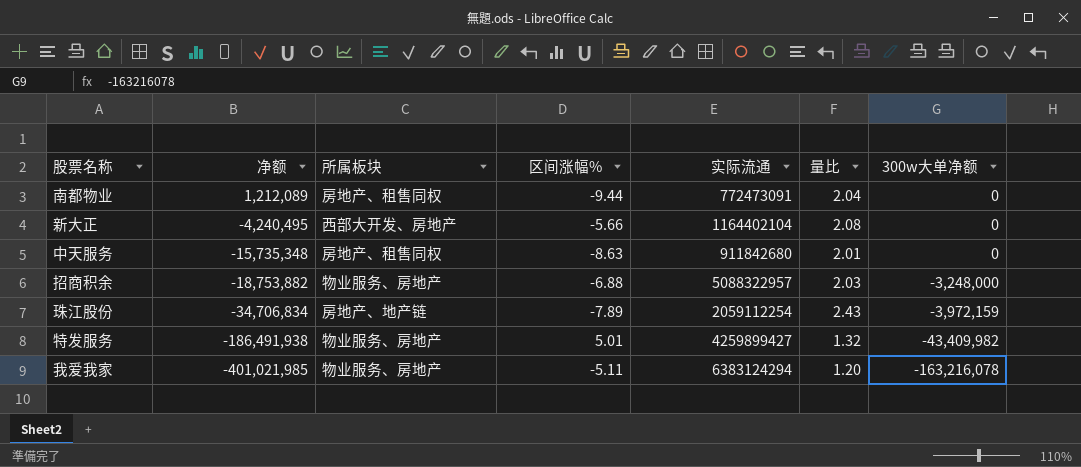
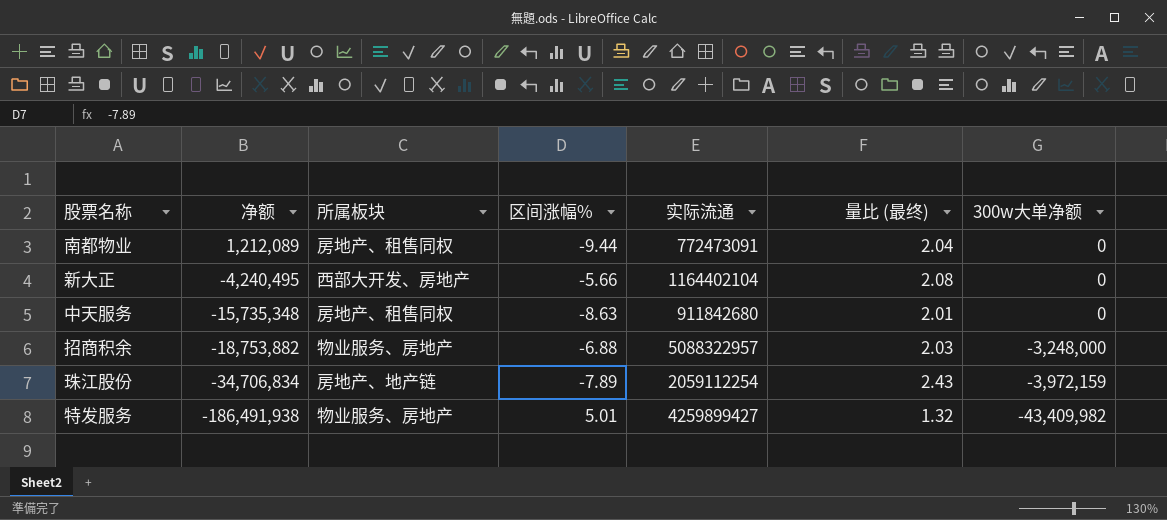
column name: 量比 -> 量比 (最终)
row 我爱我家: -401,021,985 | 物业服务、房地产 | -5.11 | 6383124294 | 1.20 | -163,216,078 -> none

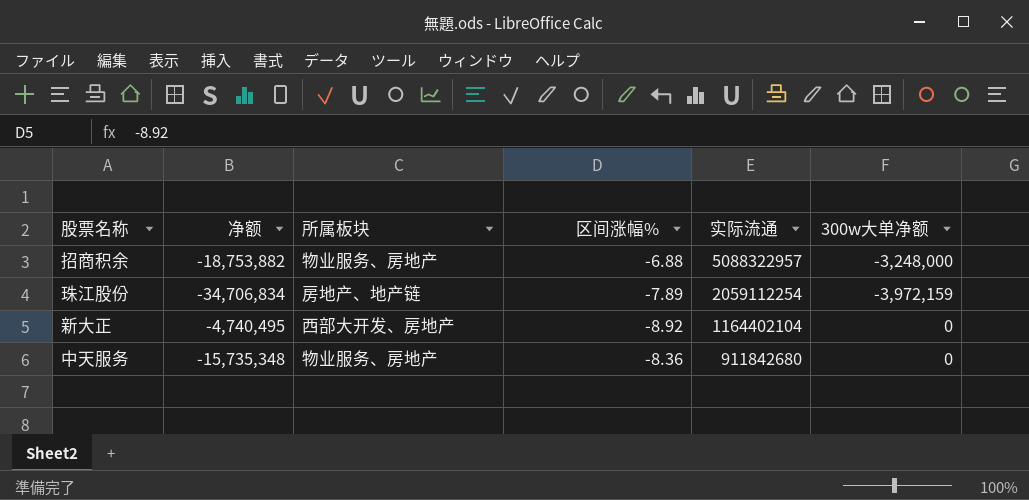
row order: 净额 descending -> 实际流通 descending
column 量比 (最终) | position: 6 -> none
row 南都物业: 1,212,089 | 房地产、租售同权 | -9.44 | 772473091 | 2.04 | 0 -> none
row 特发服务: -186,491,938 | 物业服务、房地产 | 5.01 | 4259899427 | 1.32 | -43,409,982 -> none
新大正 | 净额: -4,240,495 -> -4,740,495
新大正 | 区间涨幅%: -5.66 -> -8.92
中天服务 | 所属板块: 房地产、租售同权 -> 物业服务、房地产
中天服务 | 区间涨幅%: -8.63 -> -8.36

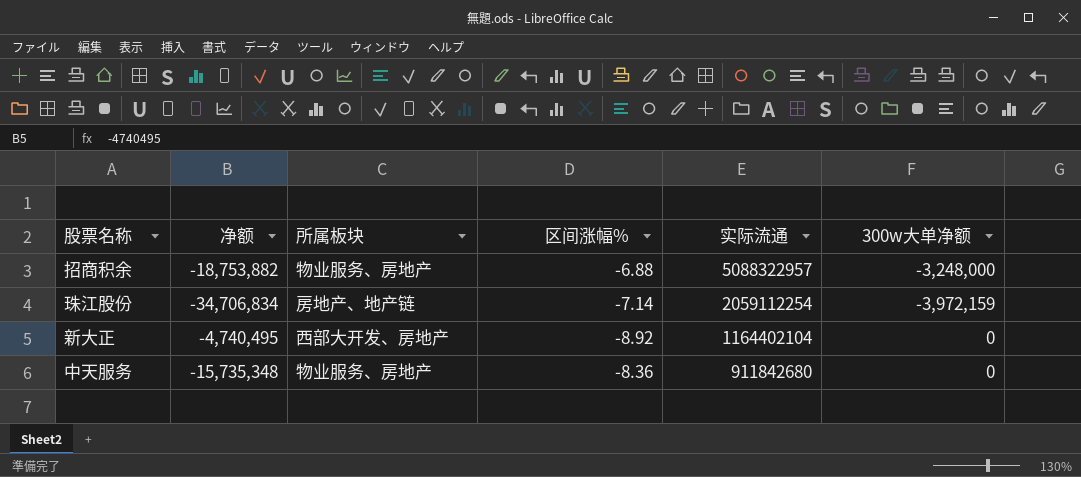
珠江股份 | 区间涨幅%: -7.89 -> -7.14

